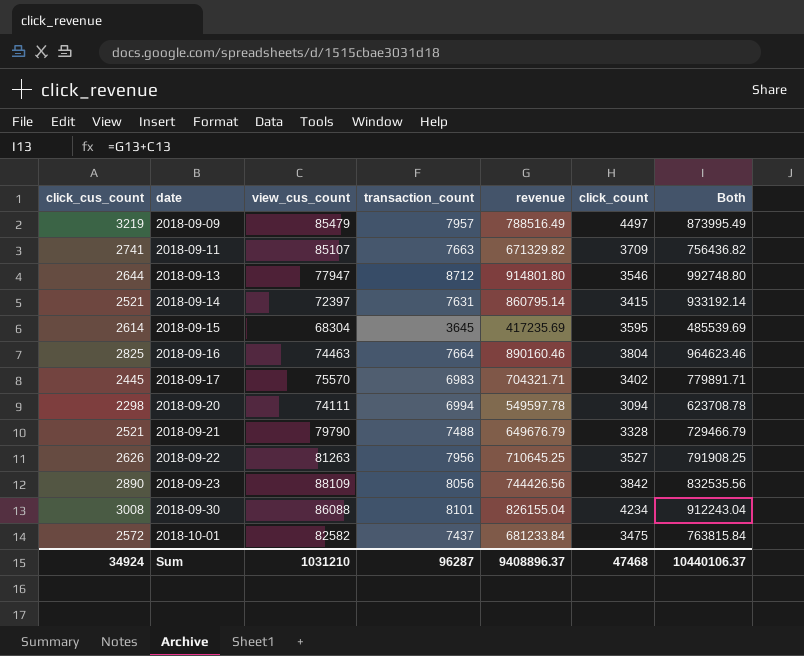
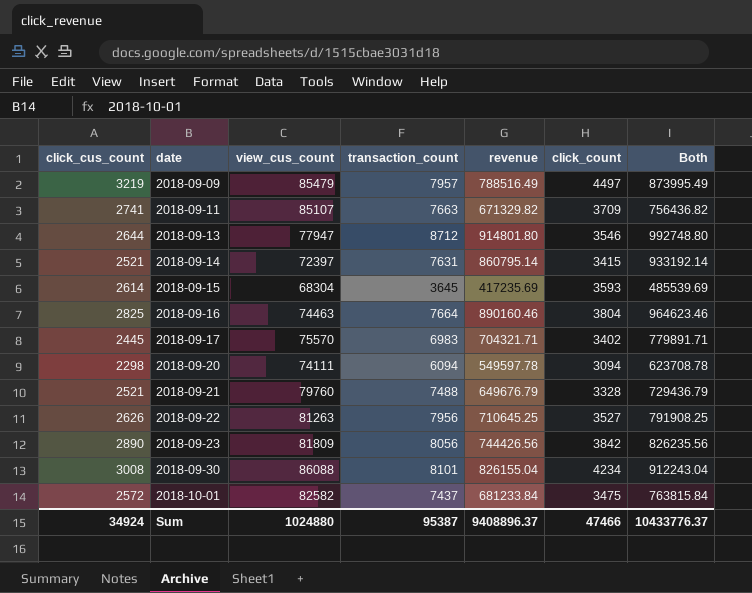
2018-09-15 | click_count: 3595 -> 3593
2018-09-20 | transaction_count: 6994 -> 6094
2018-09-21 | view_cus_count: 79790 -> 79760
2018-09-21 | Both: 729466.79 -> 729436.79
2018-09-23 | view_cus_count: 88109 -> 81809
2018-09-23 | Both: 832535.56 -> 826235.56
Sum | view_cus_count: 1031210 -> 1024880
Sum | transaction_count: 96287 -> 95387
Sum | click_count: 47468 -> 47466
Sum | Both: 10440106.37 -> 10433776.37

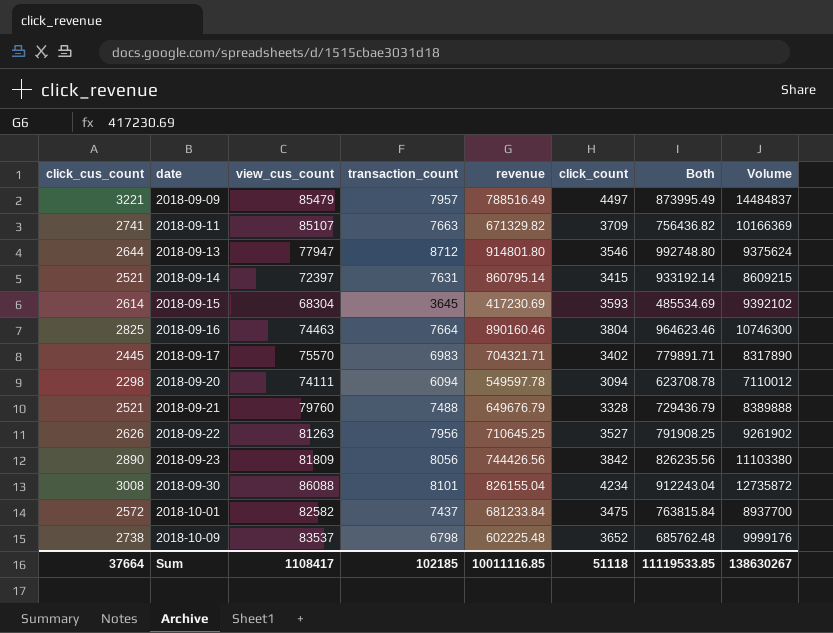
column Volume | formula: none -> [click_cus_count] * [click_count]
2018-09-09 | click_cus_count: 3219 -> 3221
2018-09-15 | revenue: 417235.69 -> 417230.69
2018-09-15 | Both: 485539.69 -> 485534.69
row 2018-10-09: none -> 2738 | 83537 | 6798 | 602225.48 | 3652 | 685762.48 | 9999176
Sum | click_cus_count: 34924 -> 37664
Sum | view_cus_count: 1024880 -> 1108417
Sum | transaction_count: 95387 -> 102185
Sum | revenue: 9408896.37 -> 10011116.85
Sum | click_count: 47466 -> 51118
Sum | Both: 10433776.37 -> 11119533.85

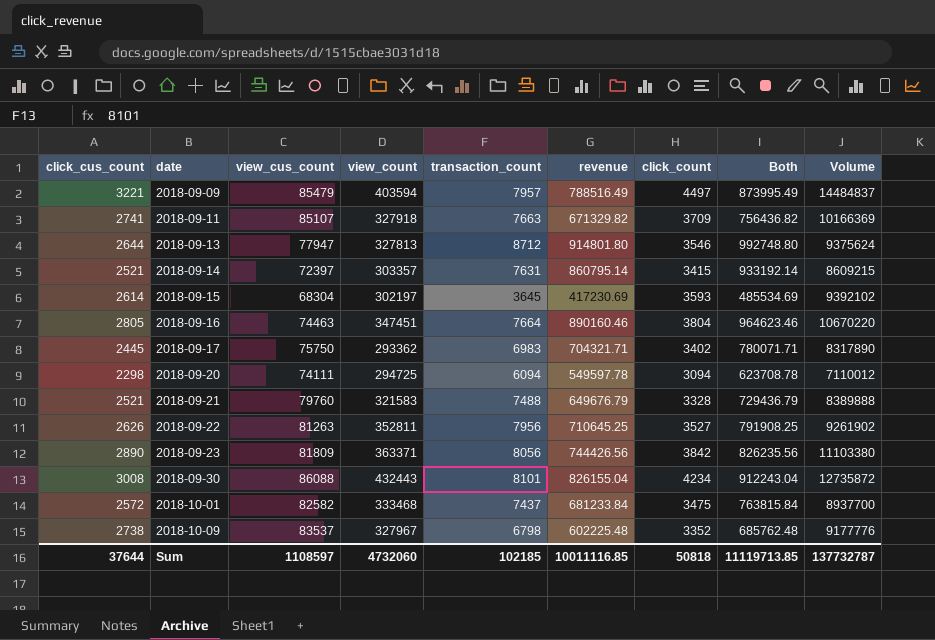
column view_count | position: none -> 4
2018-09-16 | click_cus_count: 2825 -> 2805
2018-09-16 | Volume: 10746300 -> 10670220
2018-09-17 | view_cus_count: 75570 -> 75750
2018-09-17 | Both: 779891.71 -> 780071.71
2018-10-09 | click_count: 3652 -> 3352
2018-10-09 | Volume: 9999176 -> 9177776
Sum | click_cus_count: 37664 -> 37644
Sum | view_cus_count: 1108417 -> 1108597
Sum | click_count: 51118 -> 50818
Sum | Both: 11119533.85 -> 11119713.85
Sum | Volume: 138630267 -> 137732787

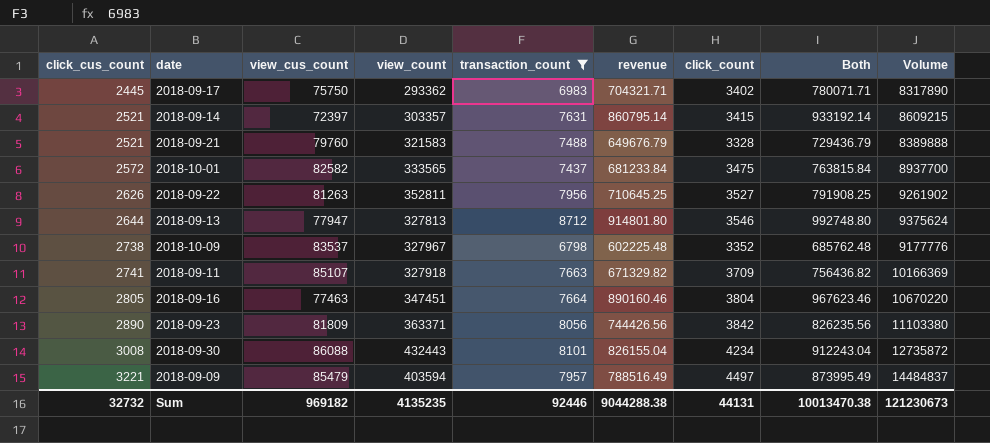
filter: none -> transaction_count >= 6798
row order: date ascending -> click_cus_count ascending
2018-10-01 | view_count: 333468 -> 333565
2018-09-16 | view_cus_count: 74463 -> 77463
2018-09-16 | Both: 964623.46 -> 967623.46
Sum | click_cus_count: 37644 -> 32732
Sum | view_cus_count: 1108597 -> 969182
Sum | view_count: 4732060 -> 4135235
Sum | transaction_count: 102185 -> 92446
Sum | revenue: 10011116.85 -> 9044288.38
Sum | click_count: 50818 -> 44131
Sum | Both: 11119713.85 -> 10013470.38
Sum | Volume: 137732787 -> 121230673

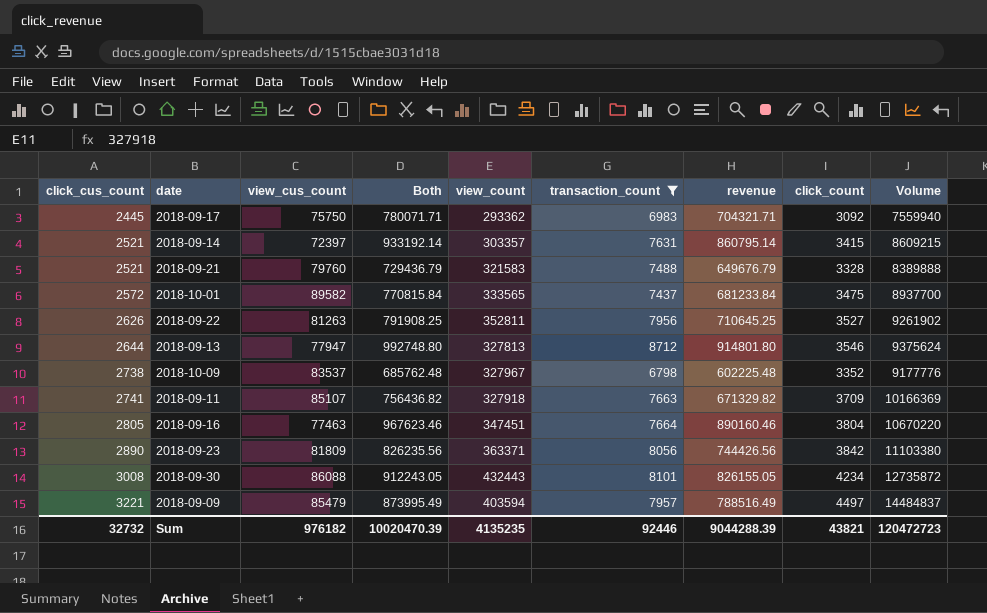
column Both | position: 8 -> 4
2018-09-17 | click_count: 3402 -> 3092
2018-09-17 | Volume: 8317890 -> 7559940
2018-10-01 | view_cus_count: 82582 -> 89582
2018-10-01 | Both: 763815.84 -> 770815.84
2018-09-30 | Both: 912243.04 -> 912243.05
2018-09-30 | revenue: 826155.04 -> 826155.05
Sum | view_cus_count: 969182 -> 976182
Sum | Both: 10013470.38 -> 10020470.39
Sum | revenue: 9044288.38 -> 9044288.39
Sum | click_count: 44131 -> 43821
Sum | Volume: 121230673 -> 120472723

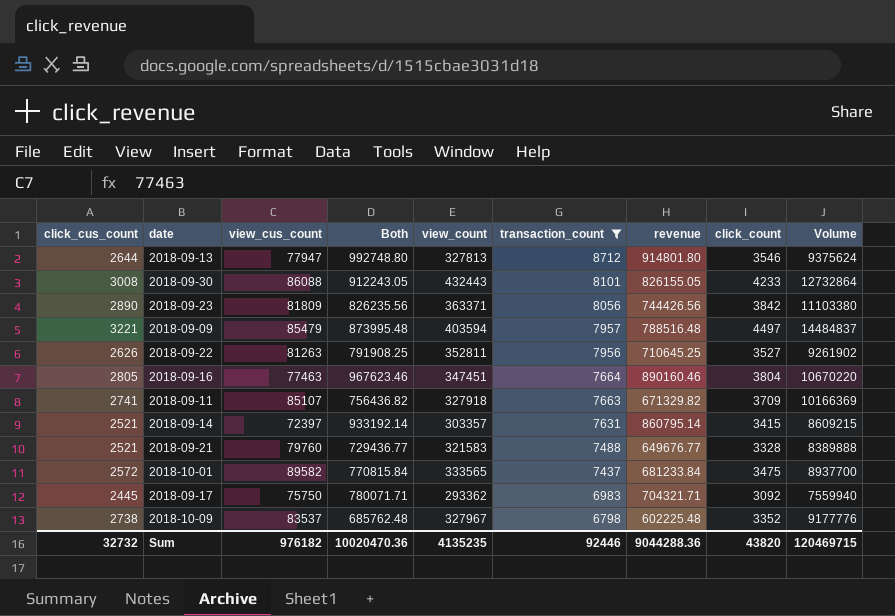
row order: click_cus_count ascending -> transaction_count descending
2018-09-30 | click_count: 4234 -> 4233
2018-09-30 | Volume: 12735872 -> 12732864
2018-09-09 | Both: 873995.49 -> 873995.48
2018-09-09 | revenue: 788516.49 -> 788516.48
2018-09-21 | Both: 729436.79 -> 729436.77
2018-09-21 | revenue: 649676.79 -> 649676.77
Sum | Both: 10020470.39 -> 10020470.36
Sum | revenue: 9044288.39 -> 9044288.36
Sum | click_count: 43821 -> 43820
Sum | Volume: 120472723 -> 120469715

